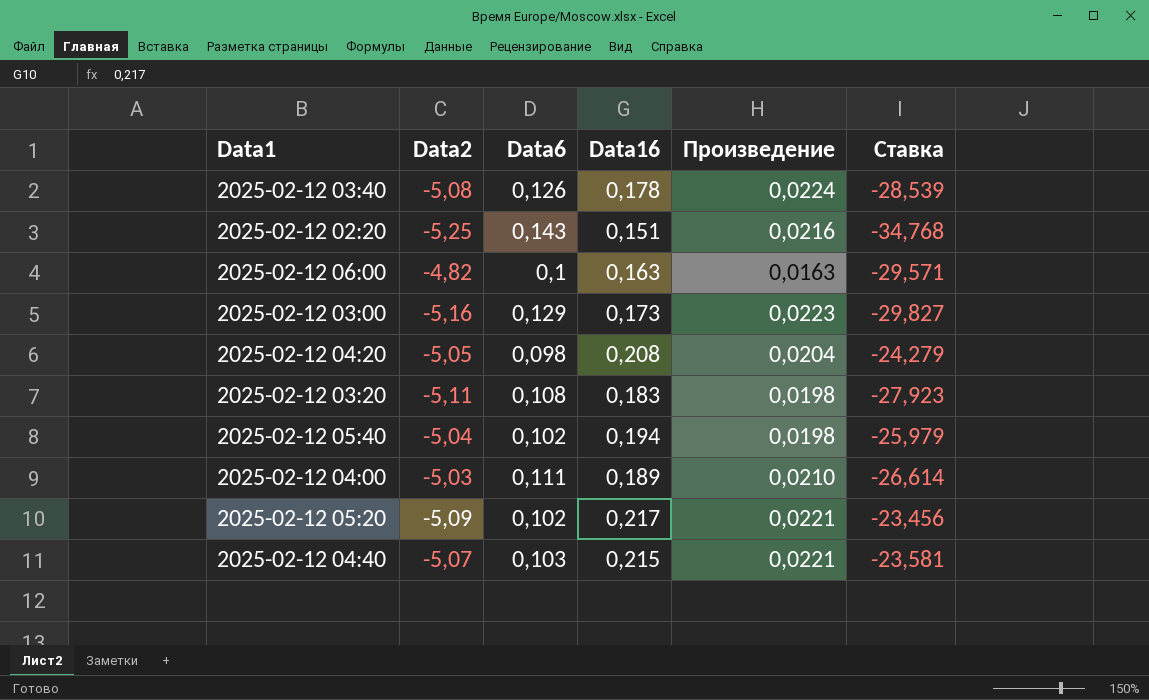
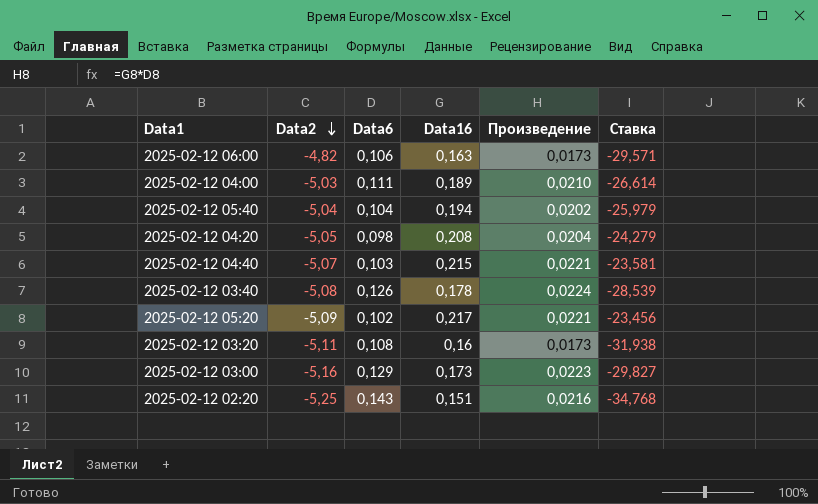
row order: none -> Data2 descending
2025-02-12 06:00 | Data6: 0,1 -> 0,106
2025-02-12 06:00 | Произведение: 0,0163 -> 0,0173
2025-02-12 05:40 | Data6: 0,102 -> 0,104
2025-02-12 05:40 | Произведение: 0,0198 -> 0,0202
2025-02-12 03:20 | Data16: 0,183 -> 0,16
2025-02-12 03:20 | Произведение: 0,0198 -> 0,0173
2025-02-12 03:20 | Ставка: -27,923 -> -31,938

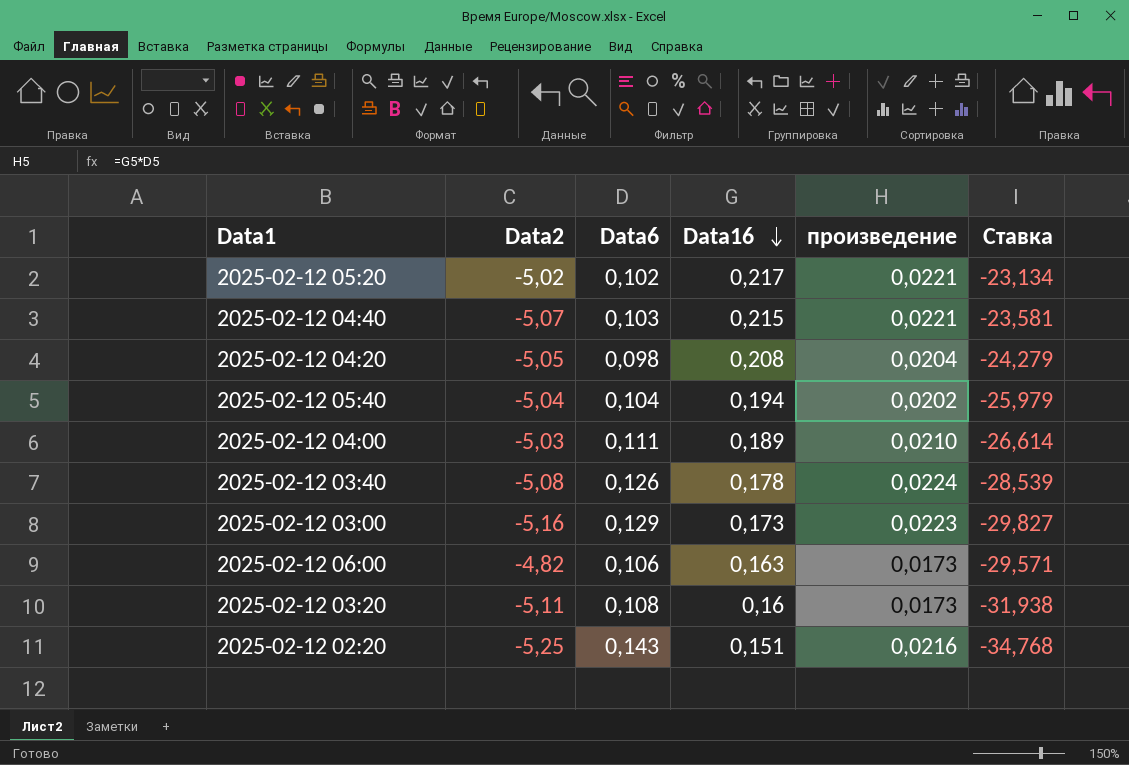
row order: Data2 descending -> Data16 descending
column name: Произведение -> произведение
2025-02-12 05:20 | Data2: -5,09 -> -5,02
2025-02-12 05:20 | Ставка: -23,456 -> -23,134

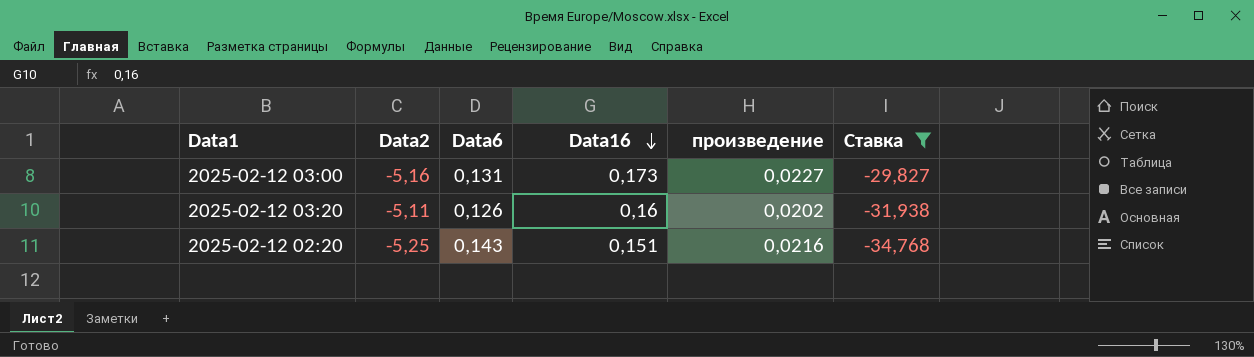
filter: none -> Ставка <= -29,827
2025-02-12 03:00 | Data6: 0,129 -> 0,131
2025-02-12 03:00 | произведение: 0,0223 -> 0,0227
2025-02-12 03:20 | Data6: 0,108 -> 0,126
2025-02-12 03:20 | произведение: 0,0173 -> 0,0202

